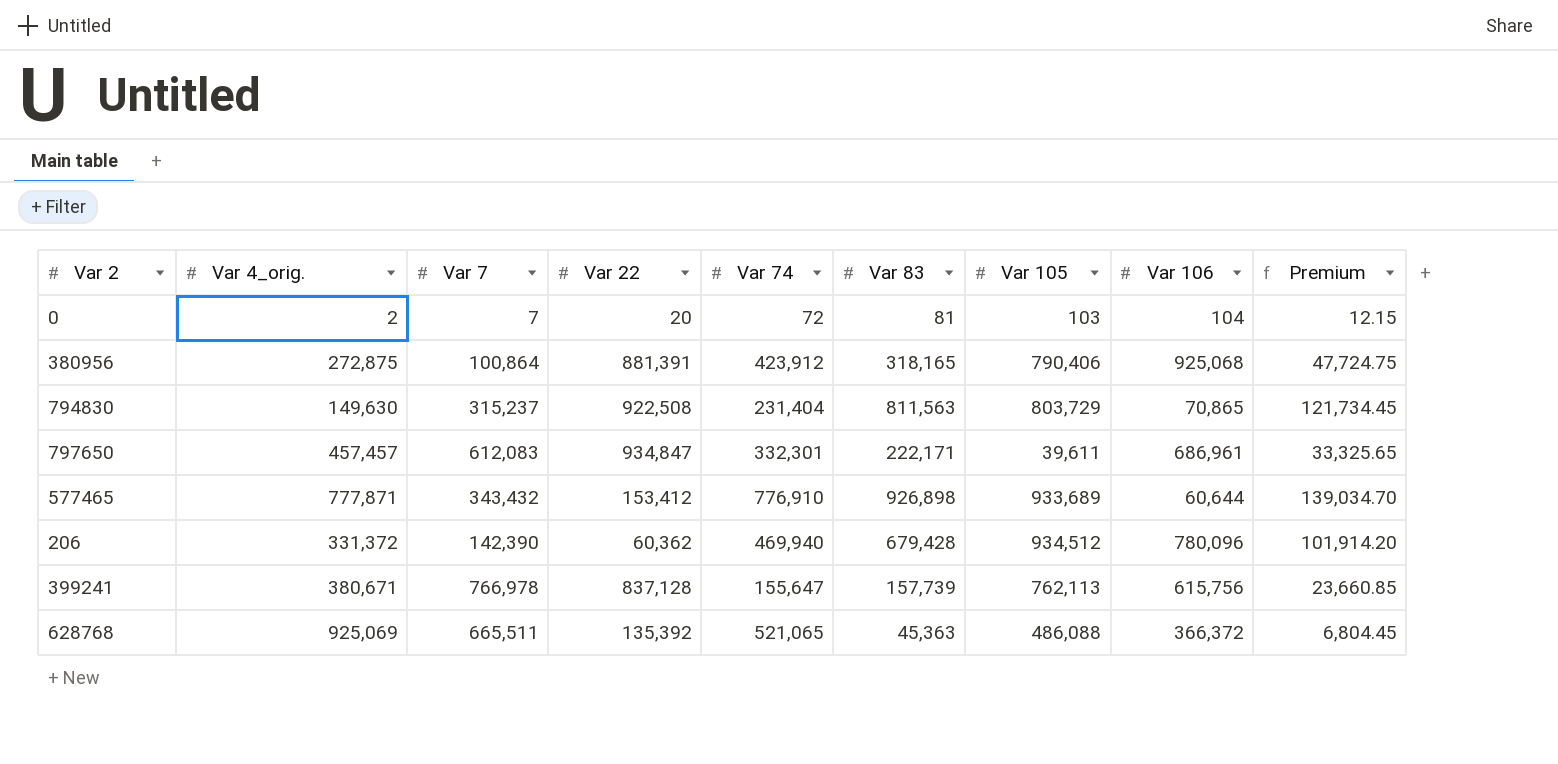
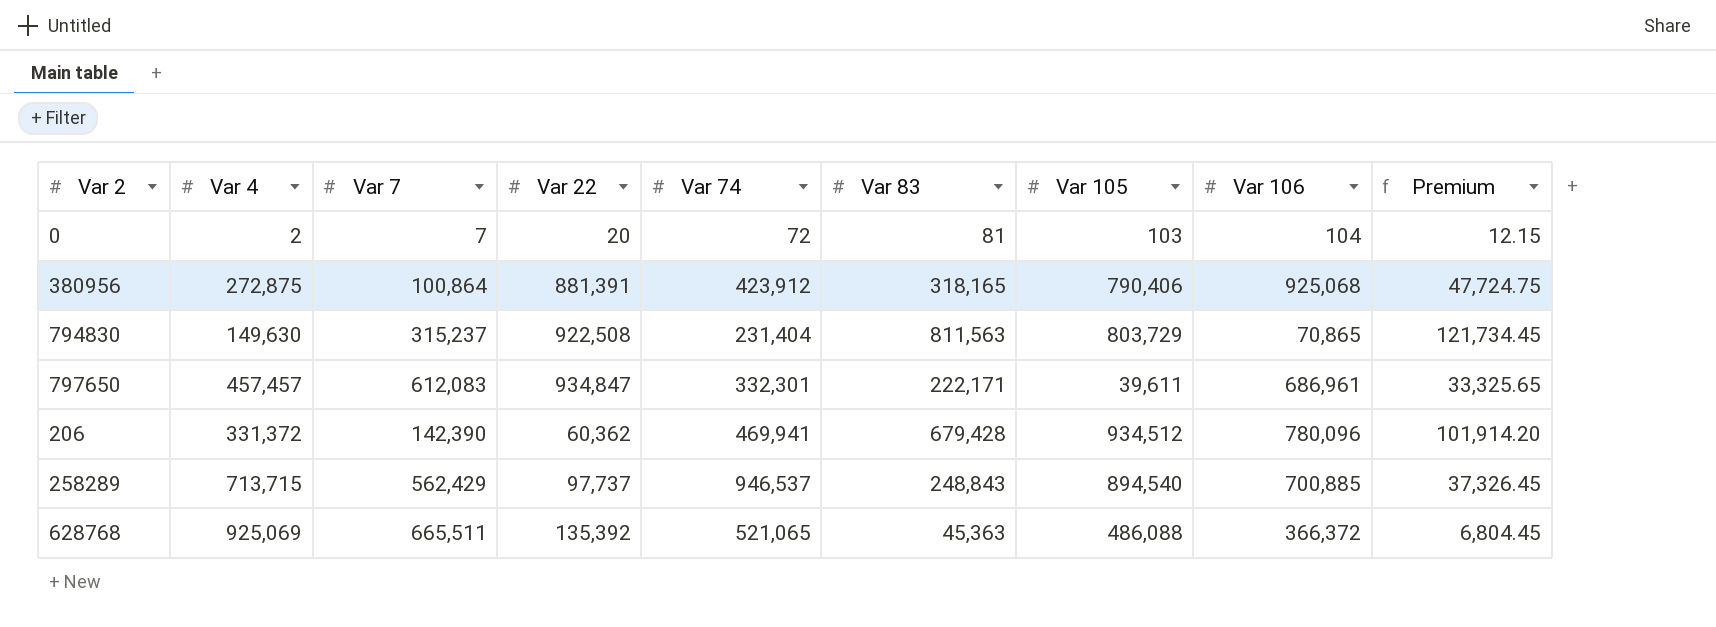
column name: Var 4_orig. -> Var 4
row 577465: 777,871 | 343,432 | 153,412 | 776,910 | 926,898 | 933,689 | 60,644 | 139,034.70 -> none
row 399241: 380,671 | 766,978 | 837,128 | 155,647 | 157,739 | 762,113 | 615,756 | 23,660.85 -> none
206 | Var 74: 469,940 -> 469,941
row 258289: none -> 713,715 | 562,429 | 97,737 | 946,537 | 248,843 | 894,540 | 700,885 | 37,326.45

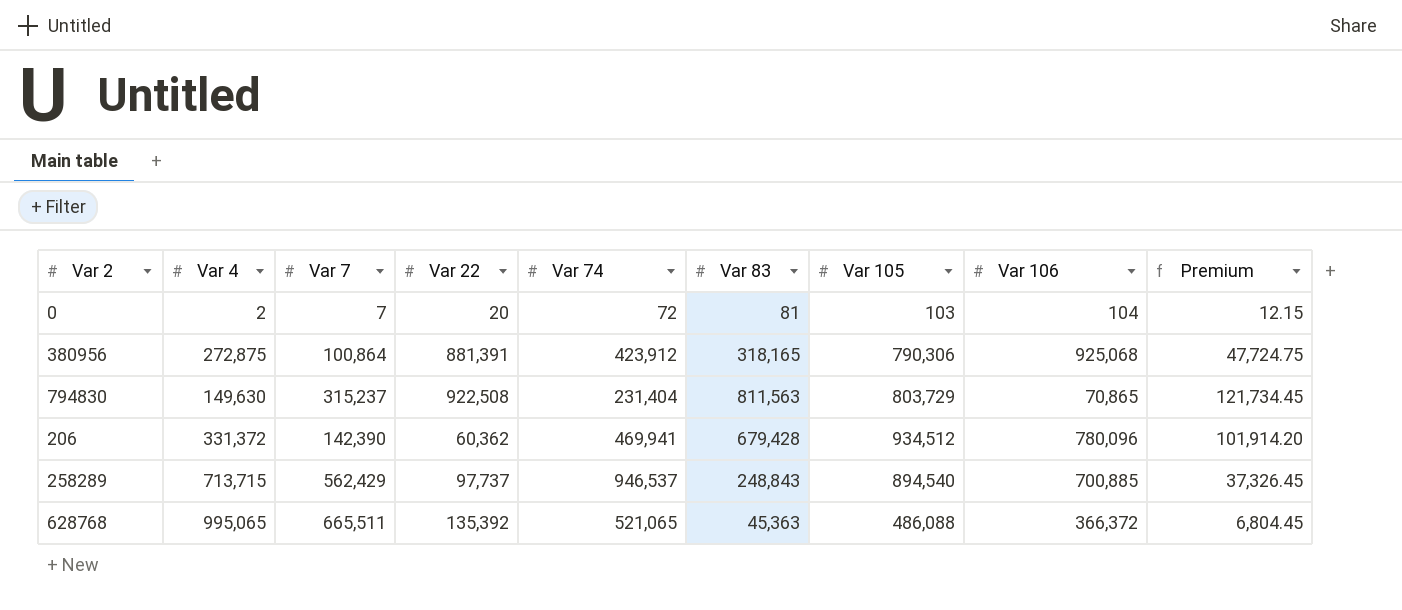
row 797650: 457,457 | 612,083 | 934,847 | 332,301 | 222,171 | 39,611 | 686,961 | 33,325.65 -> none
380956 | Var 105: 790,406 -> 790,306
628768 | Var 4: 925,069 -> 995,065

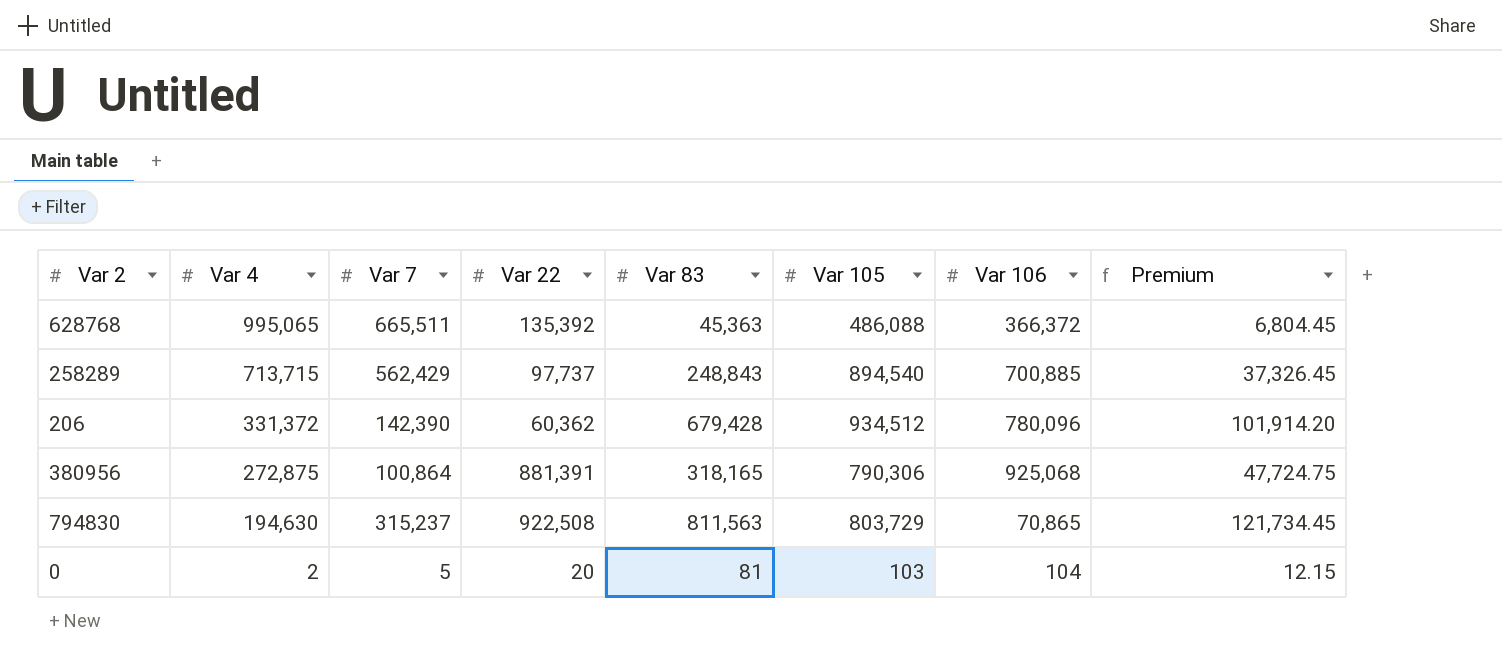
row order: none -> Var 4 descending
column Var 74 | position: 5 -> none
794830 | Var 4: 149,630 -> 194,630
0 | Var 7: 7 -> 5

